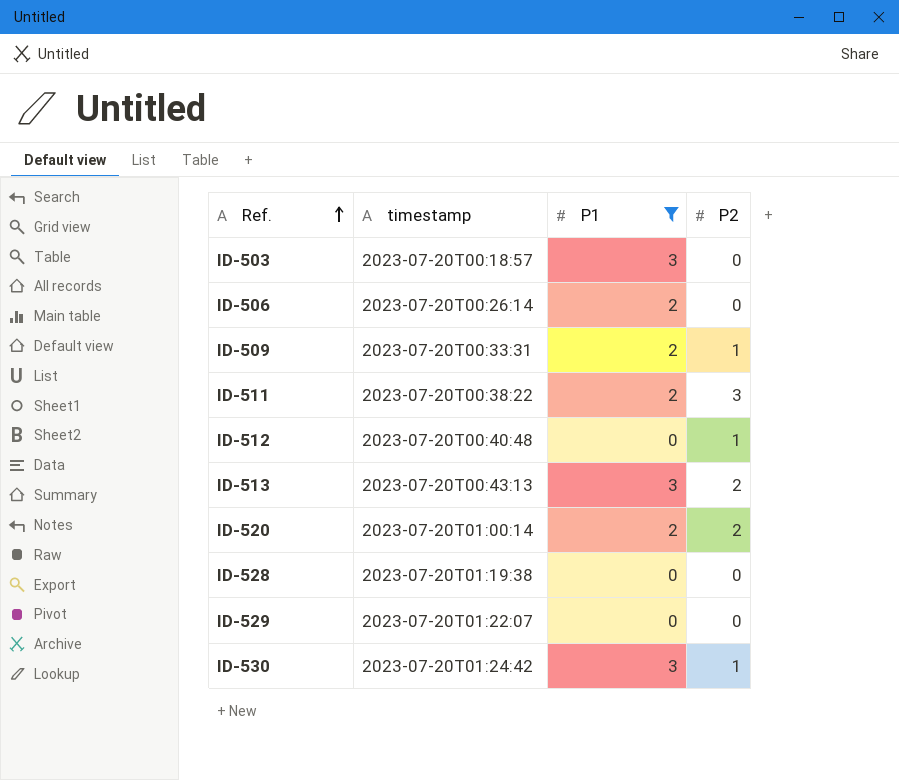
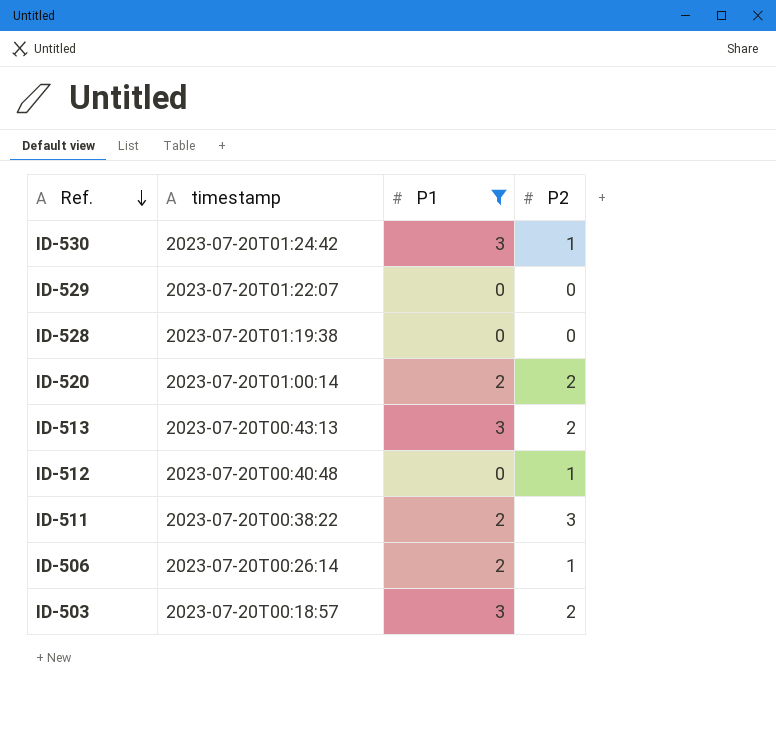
row order: Ref. ascending -> Ref. descending
row ID-509: 2023-07-20T00:33:31 | 2 | 1 -> none
ID-506 | P2: 0 -> 1
ID-503 | P2: 0 -> 2

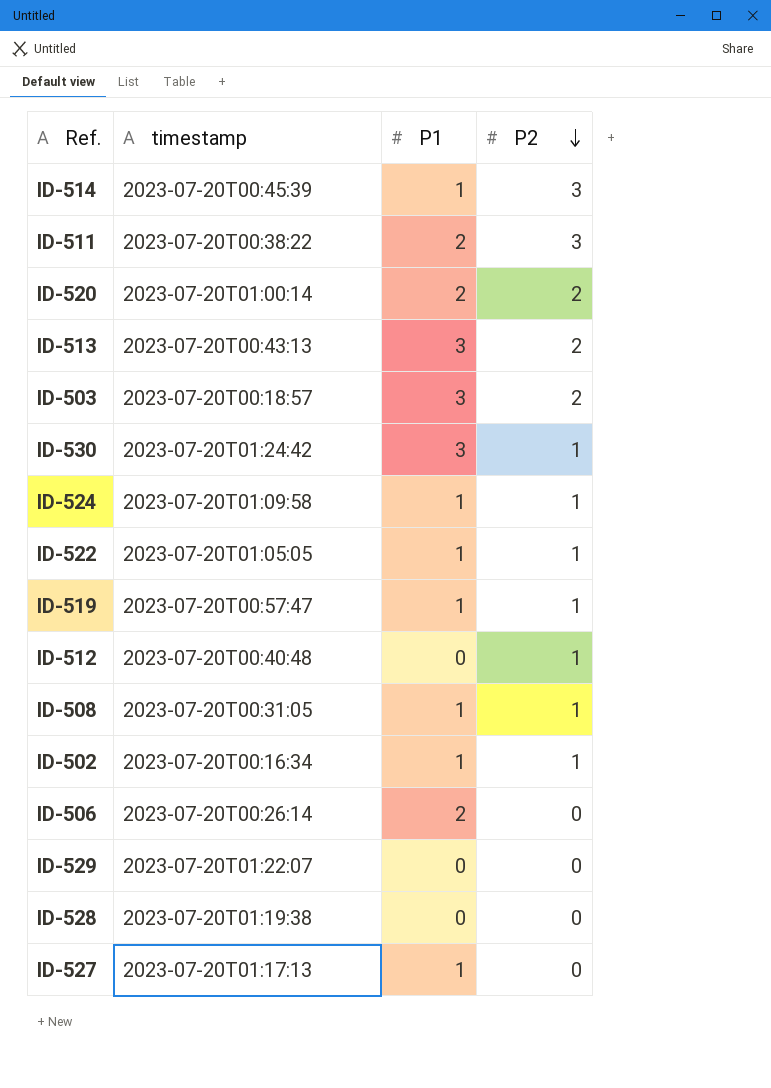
filter: P1 != 1 -> none
row order: Ref. descending -> P2 descending
ID-506 | P2: 1 -> 0

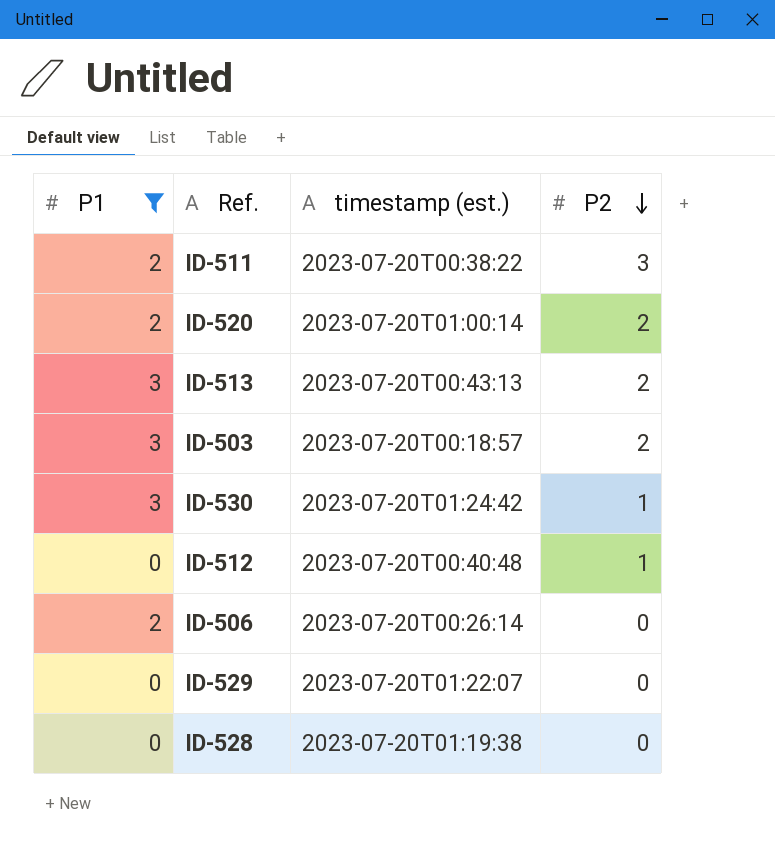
filter: none -> P1 != 1
column P1 | position: 3 -> 1
column name: timestamp -> timestamp (est.)

